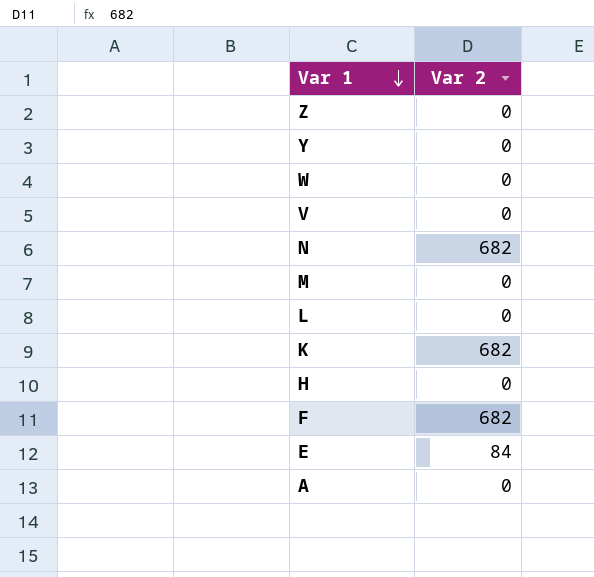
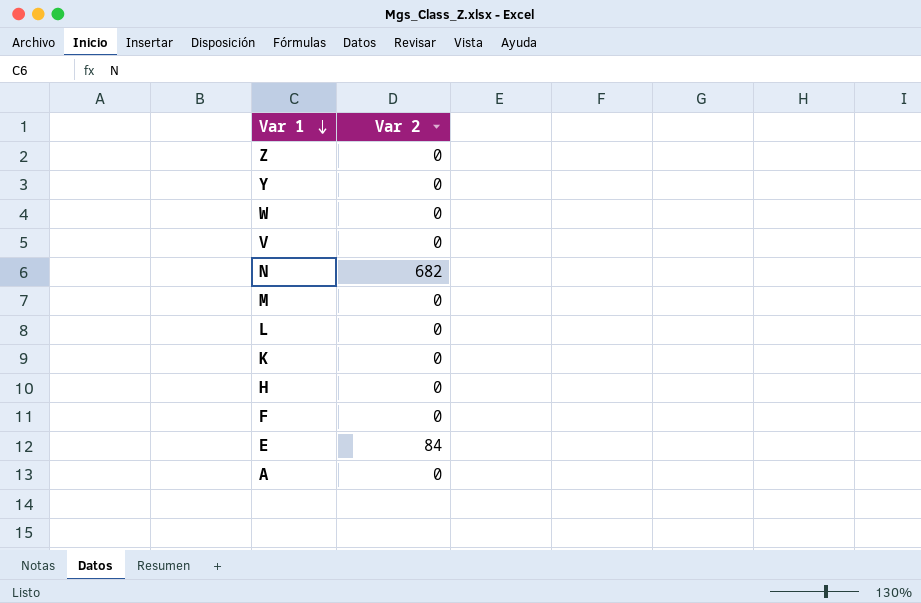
K | Var 2: 682 -> 0
F | Var 2: 682 -> 0

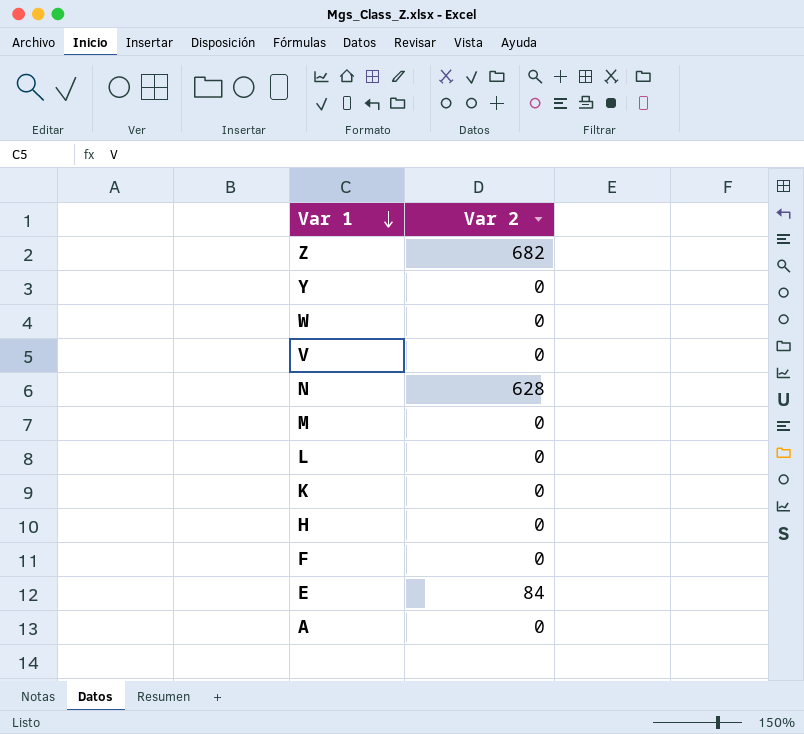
Z | Var 2: 0 -> 682
N | Var 2: 682 -> 628

